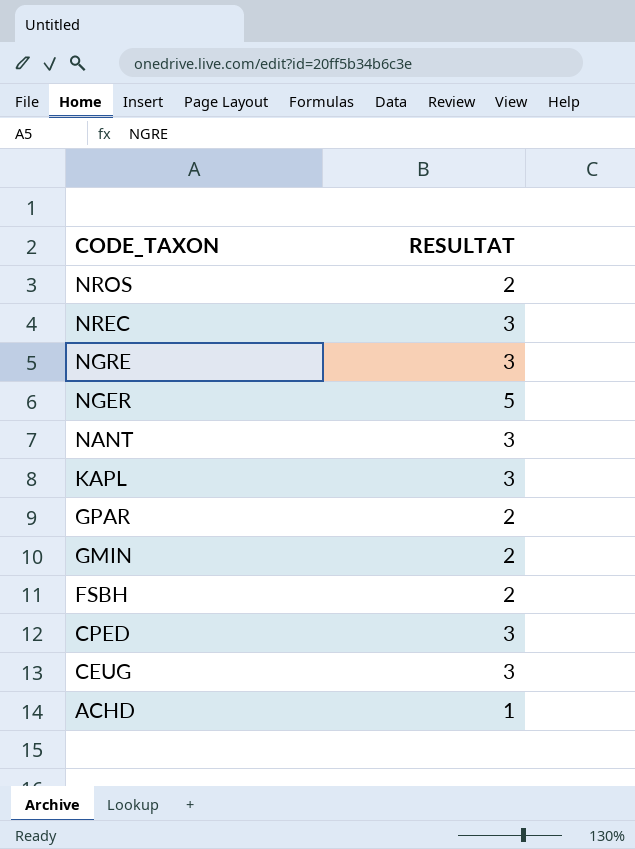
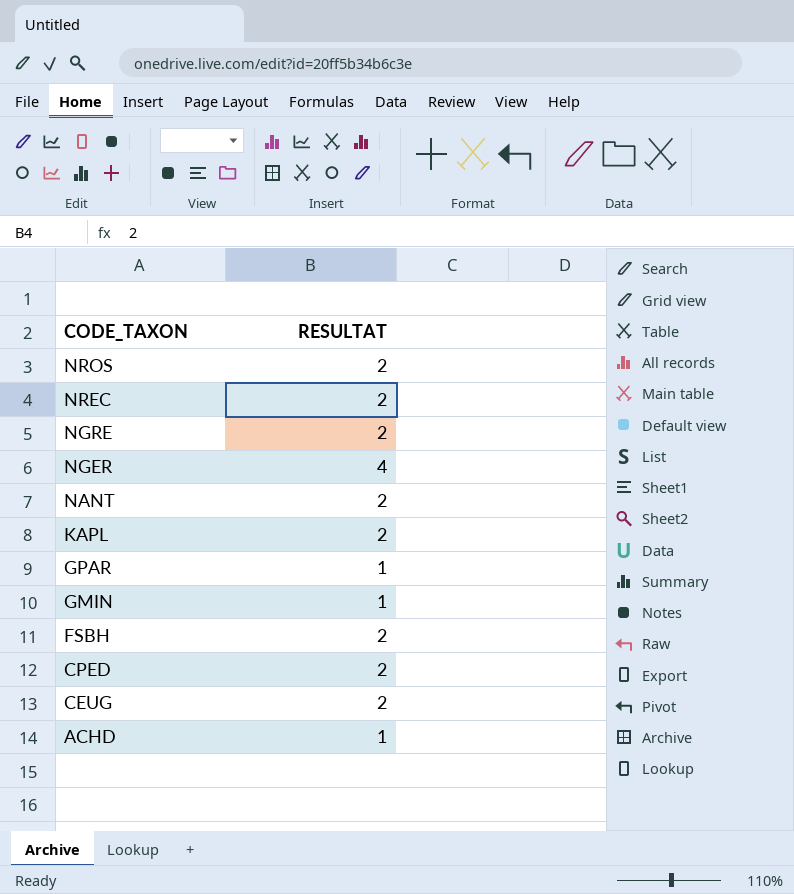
NREC | RESULTAT: 3 -> 2
NGRE | RESULTAT: 3 -> 2
NGER | RESULTAT: 5 -> 4
NANT | RESULTAT: 3 -> 2
KAPL | RESULTAT: 3 -> 2
GPAR | RESULTAT: 2 -> 1
GMIN | RESULTAT: 2 -> 1
CPED | RESULTAT: 3 -> 2
CEUG | RESULTAT: 3 -> 2

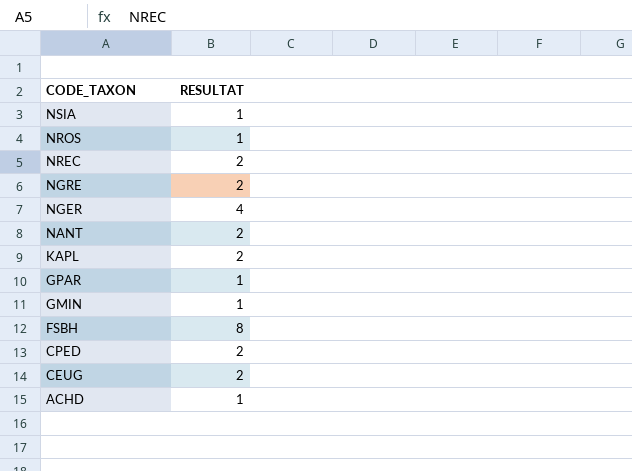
row NSIA: none -> 1
NROS | RESULTAT: 2 -> 1
FSBH | RESULTAT: 2 -> 8

